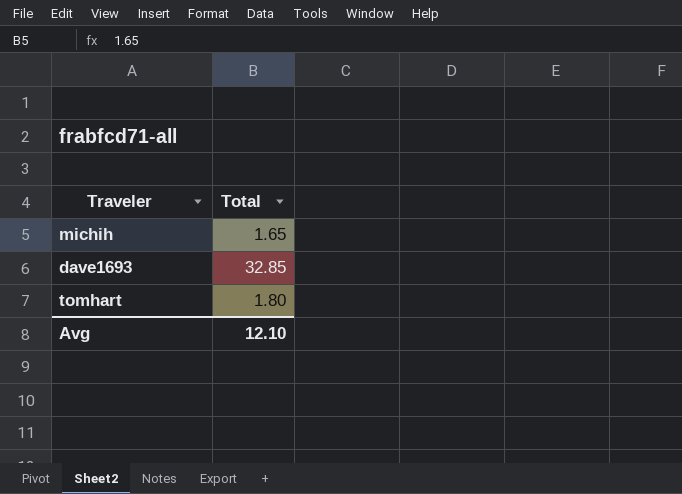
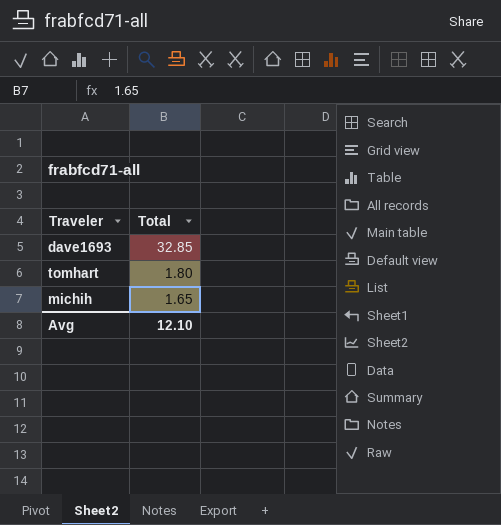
row order: none -> Total descending

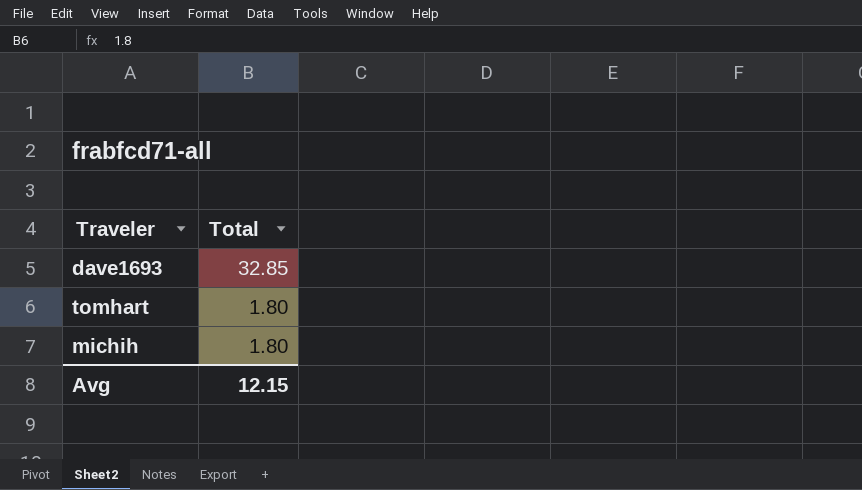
michih | Total: 1.65 -> 1.80
Avg | Total: 12.10 -> 12.15

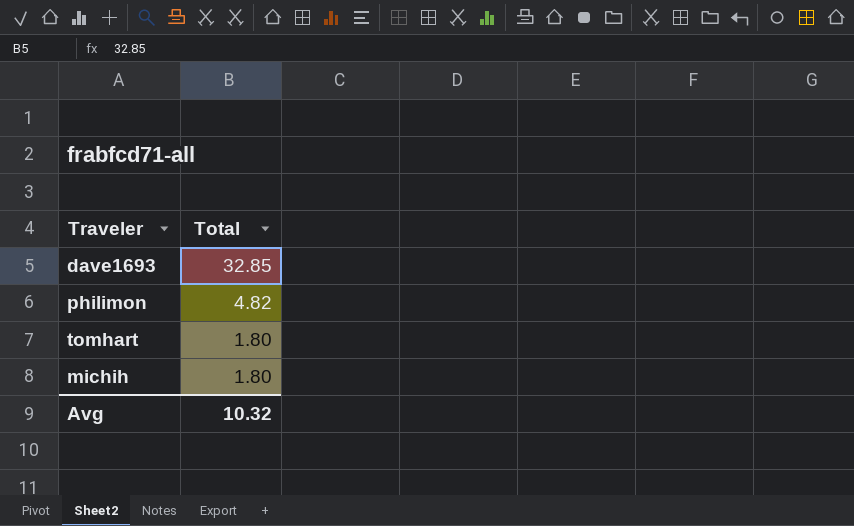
row philimon: none -> 4.82
Avg | Total: 12.15 -> 10.32

